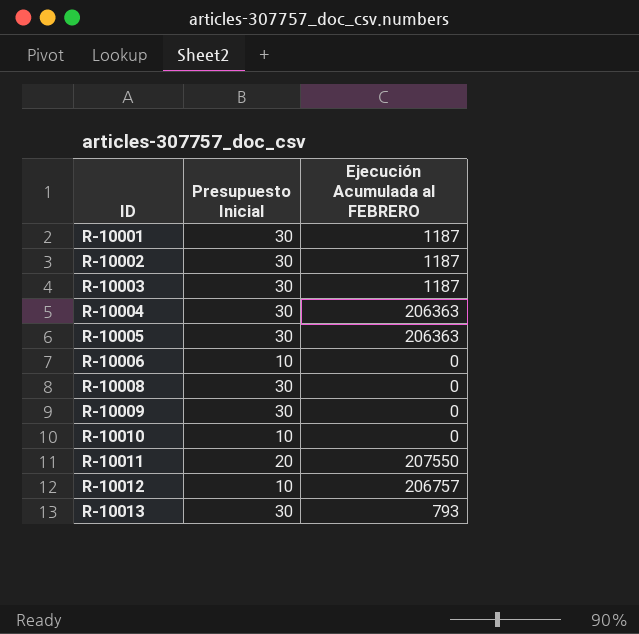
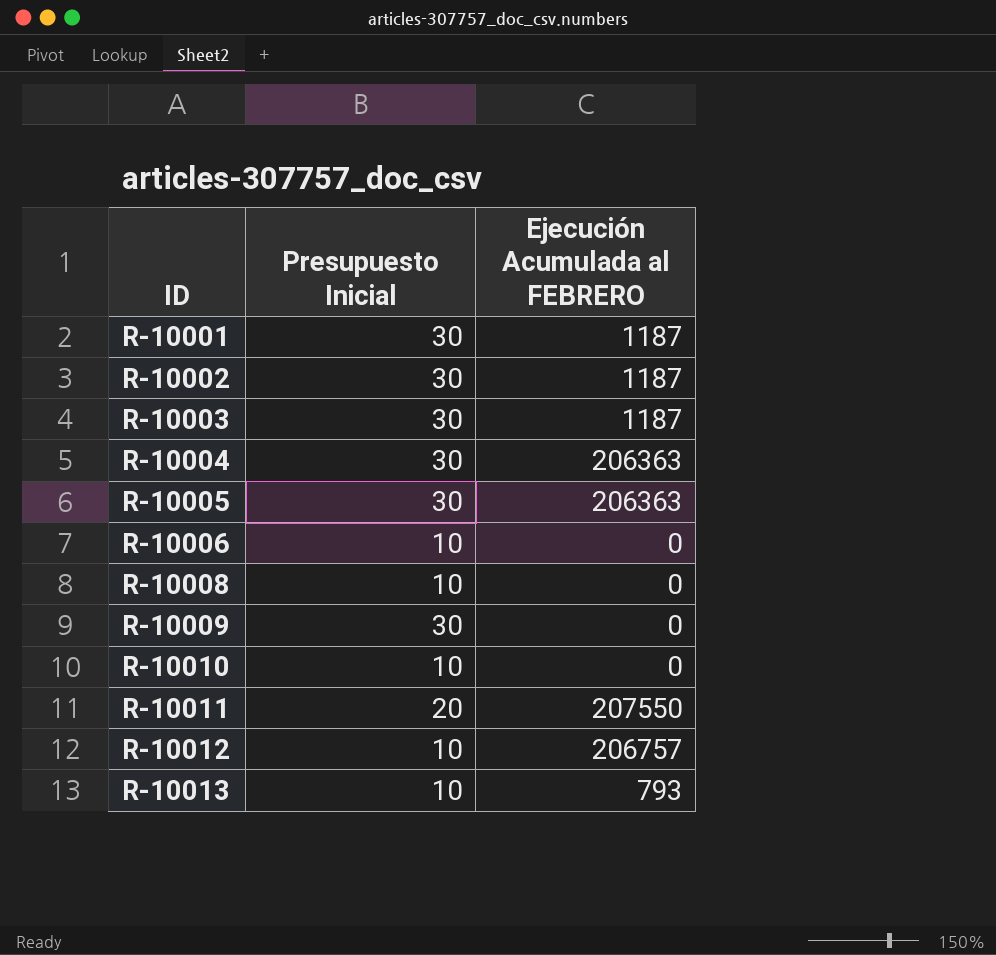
R-10008 | Presupuesto Inicial: 30 -> 10
R-10013 | Presupuesto Inicial: 30 -> 10

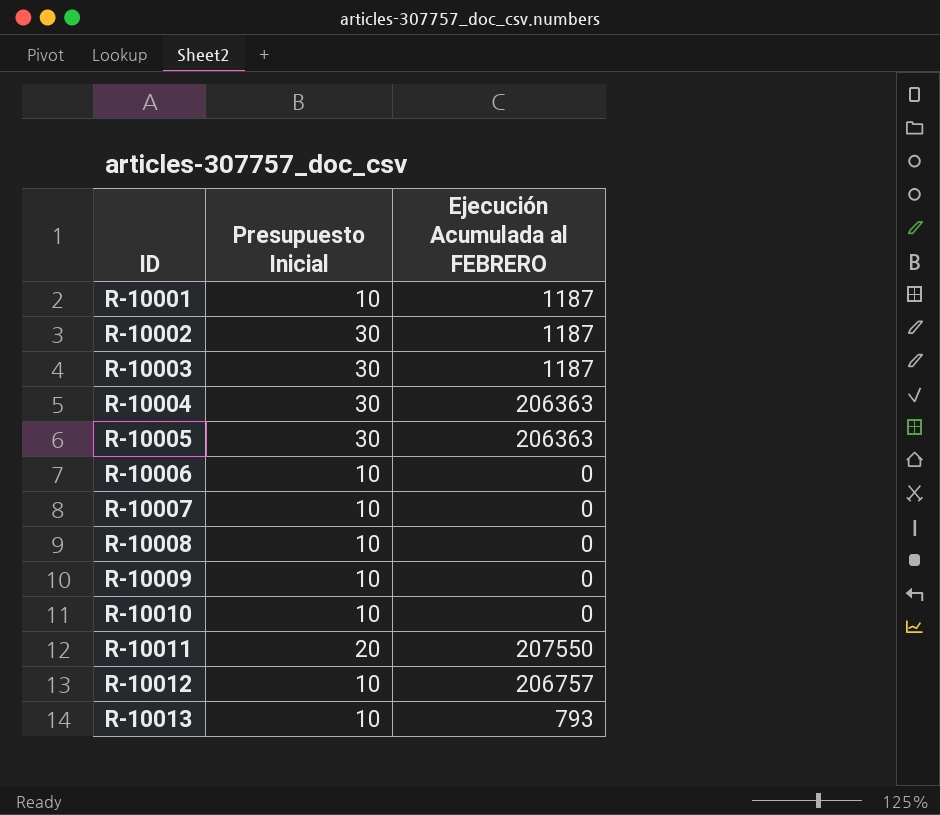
R-10001 | Presupuesto Inicial: 30 -> 10
row R-10007: none -> 10 | 0
R-10009 | Presupuesto Inicial: 30 -> 10

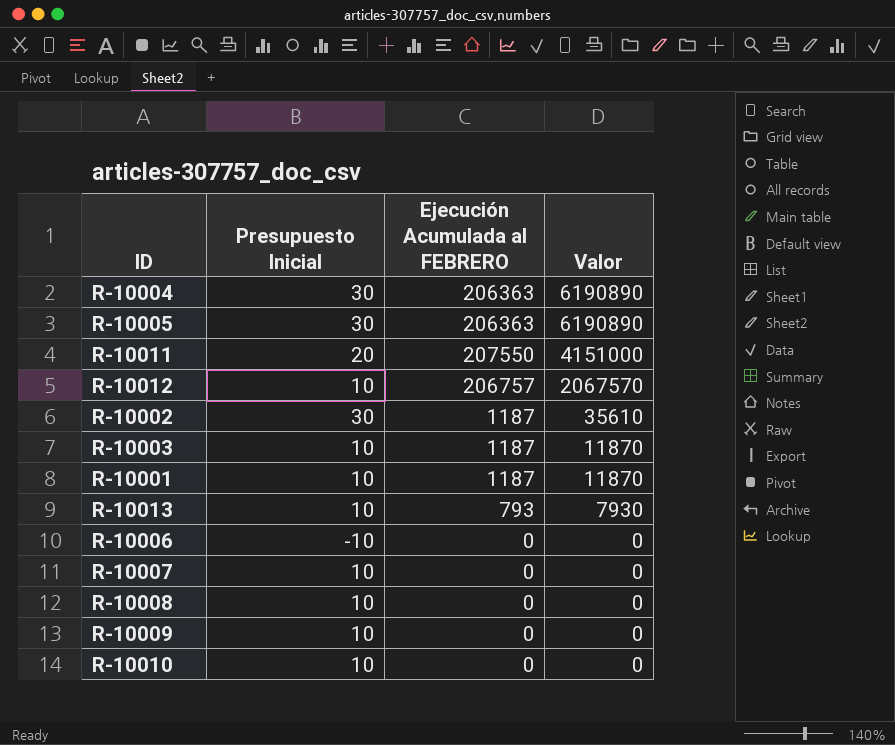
row order: ID ascending -> Valor descending
column Valor | formula: none -> [Presupuesto Inicial] * [Ejecución Acumulada al FEBRERO]
R-10003 | Presupuesto Inicial: 30 -> 10
R-10006 | Presupuesto Inicial: 10 -> -10

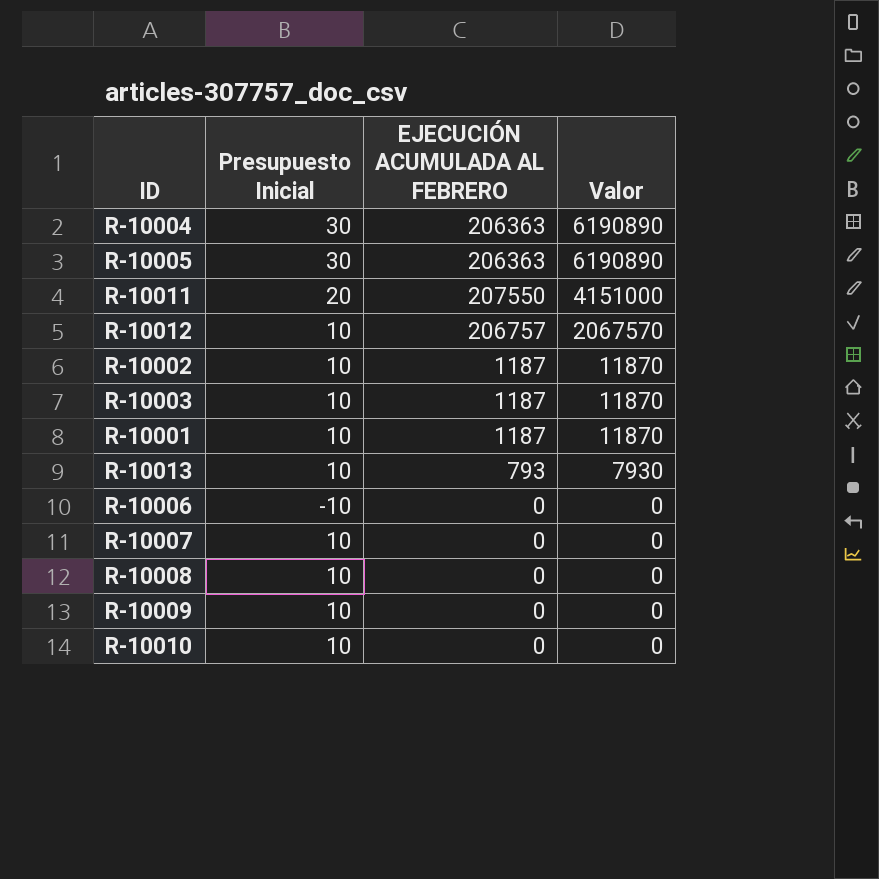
column name: Ejecución Acumulada al FEBRERO -> EJECUCIÓN ACUMULADA AL FEBRERO
R-10002 | Presupuesto Inicial: 30 -> 10
R-10002 | Valor: 35610 -> 11870

